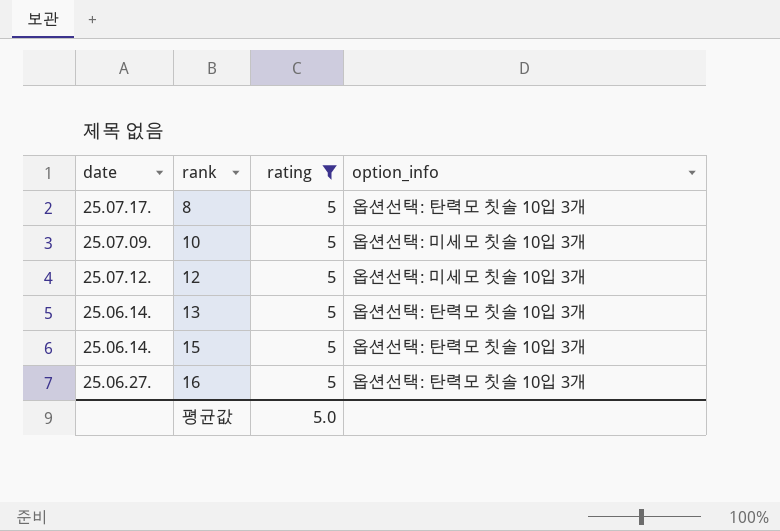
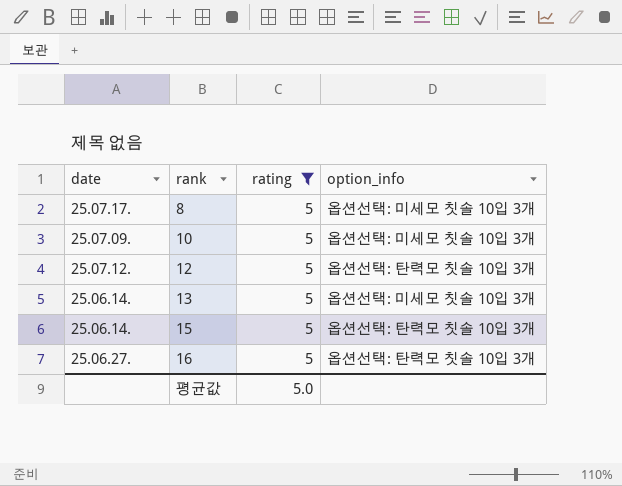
8 | option_info: 옵션선택: 탄력모 칫솔 10입 3개 -> 옵션선택: 미세모 칫솔 10입 3개
12 | option_info: 옵션선택: 미세모 칫솔 10입 3개 -> 옵션선택: 탄력모 칫솔 10입 3개
13 | option_info: 옵션선택: 탄력모 칫솔 10입 3개 -> 옵션선택: 미세모 칫솔 10입 3개

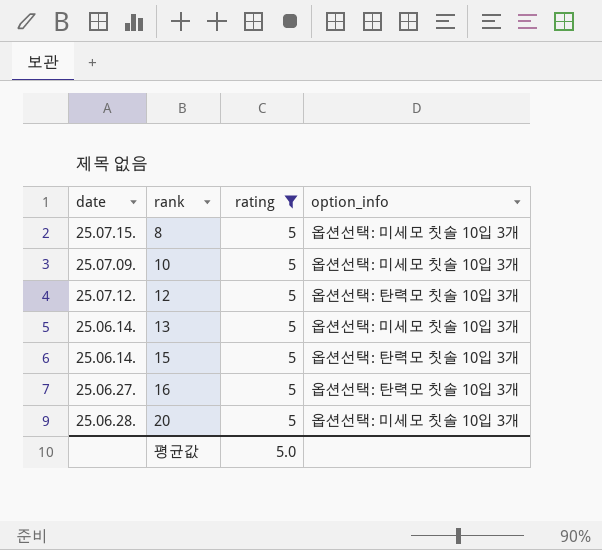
8 | date: 25.07.17. -> 25.07.15.
row 20: none -> 25.06.28. | 5 | 옵션선택: 미세모 칫솔 10입 3개

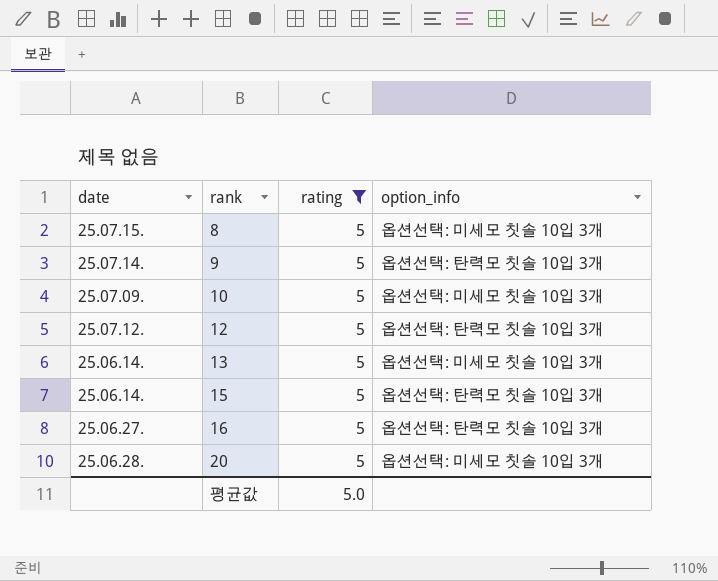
row 9: none -> 25.07.14. | 5 | 옵션선택: 탄력모 칫솔 10입 3개

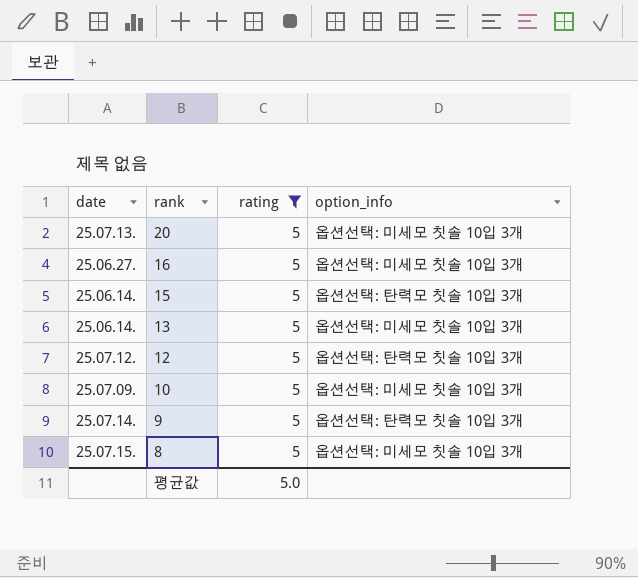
row order: rank ascending -> rank descending
20 | date: 25.06.28. -> 25.07.13.
16 | option_info: 옵션선택: 탄력모 칫솔 10입 3개 -> 옵션선택: 미세모 칫솔 10입 3개

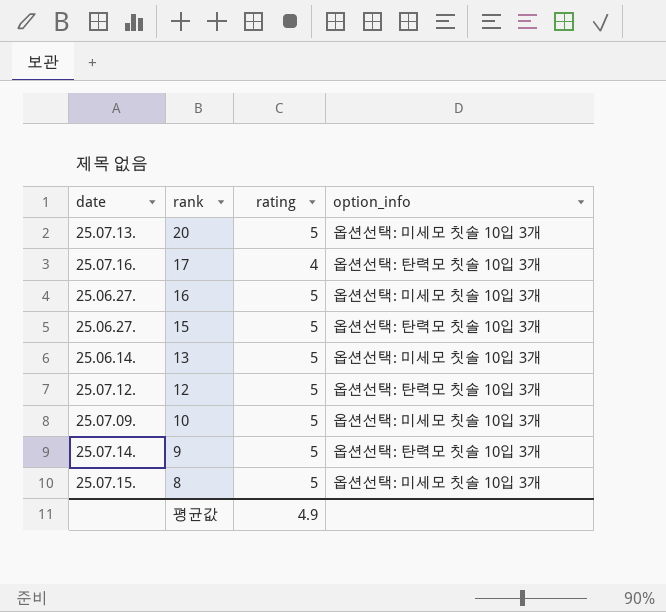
filter: rating = 5 -> none
15 | date: 25.06.14. -> 25.06.27.
평균값 | rating: 5.0 -> 4.9

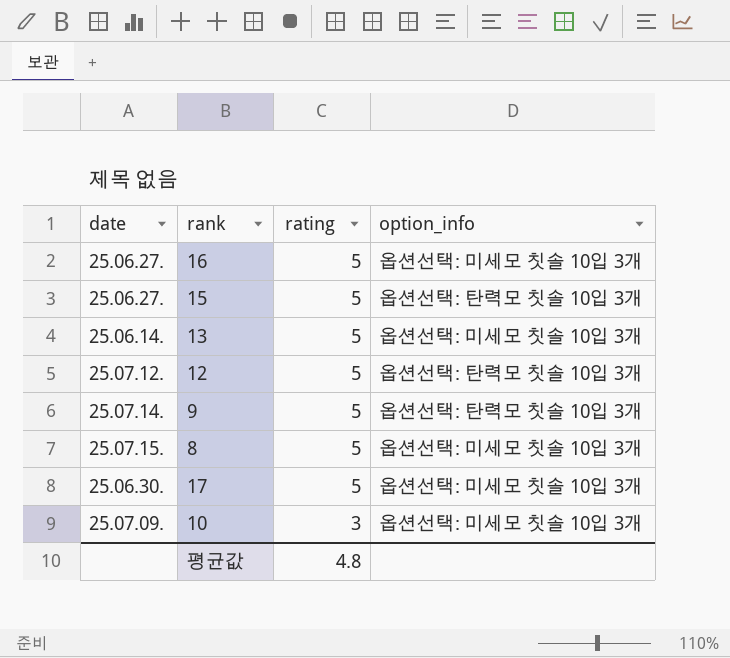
row order: rank descending -> rating descending
row 20: 25.07.13. | 5 | 옵션선택: 미세모 칫솔 10입 3개 -> none
17 | date: 25.07.16. -> 25.06.30.
17 | rating: 4 -> 5
17 | option_info: 옵션선택: 탄력모 칫솔 10입 3개 -> 옵션선택: 미세모 칫솔 10입 3개
10 | rating: 5 -> 3
평균값 | rating: 4.9 -> 4.8

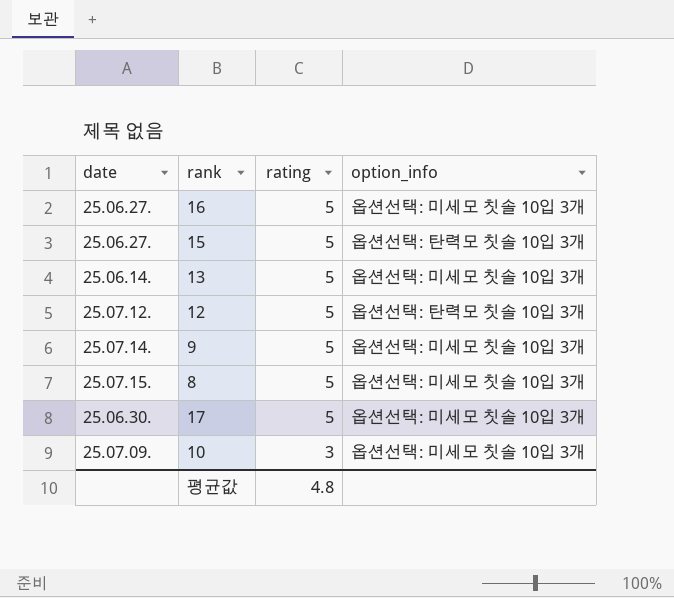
9 | option_info: 옵션선택: 탄력모 칫솔 10입 3개 -> 옵션선택: 미세모 칫솔 10입 3개

